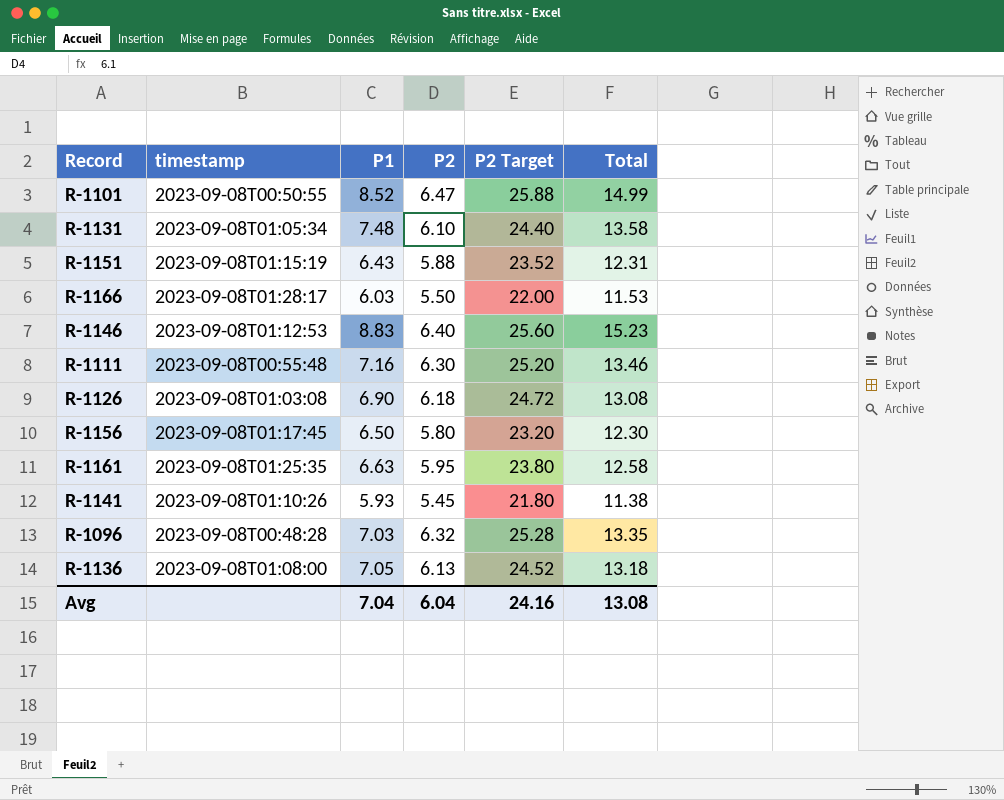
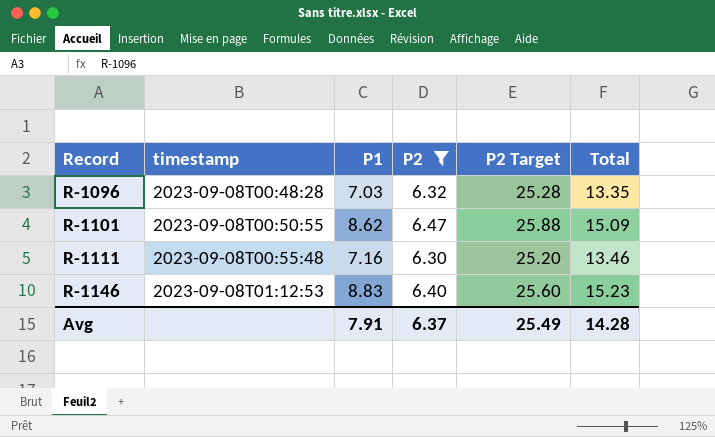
filter: none -> P2 >= 6.30
row order: none -> Record ascending
R-1101 | P1: 8.52 -> 8.62
R-1101 | Total: 14.99 -> 15.09
Avg | P1: 7.04 -> 7.91
Avg | P2: 6.04 -> 6.37
Avg | P2 Target: 24.16 -> 25.49
Avg | Total: 13.08 -> 14.28

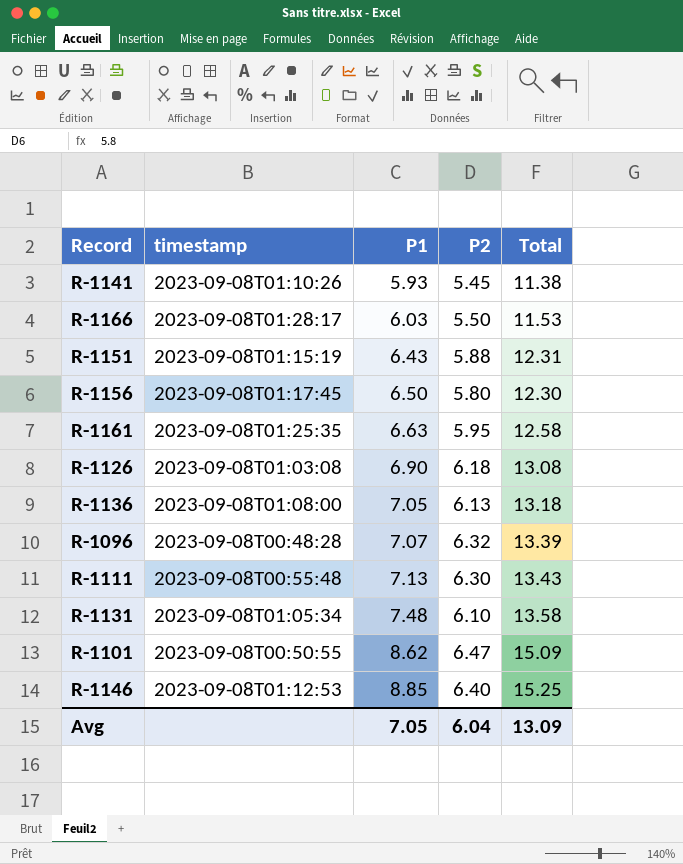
filter: P2 >= 6.30 -> none
row order: Record ascending -> P1 ascending
column P2 Target | formula: [P2] * 4 -> none
R-1096 | P1: 7.03 -> 7.07
R-1096 | Total: 13.35 -> 13.39
R-1111 | P1: 7.16 -> 7.13
R-1111 | Total: 13.46 -> 13.43
R-1146 | P1: 8.83 -> 8.85
R-1146 | Total: 15.23 -> 15.25
Avg | P1: 7.91 -> 7.05
Avg | P2: 6.37 -> 6.04
Avg | Total: 14.28 -> 13.09

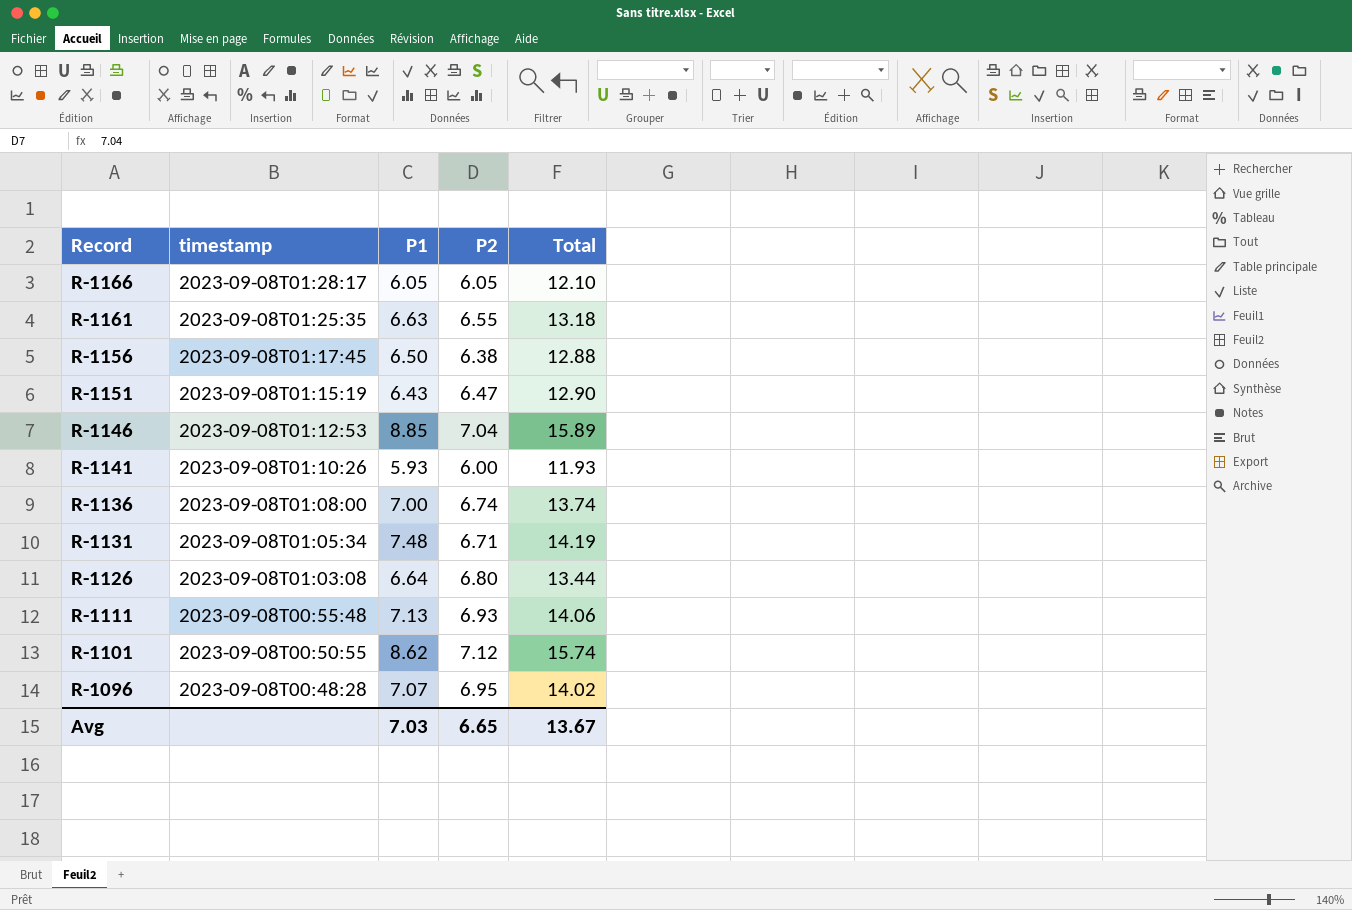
row order: P1 ascending -> Record descending
R-1166 | P1: 6.03 -> 6.05
R-1166 | P2: 5.50 -> 6.05
R-1166 | Total: 11.53 -> 12.10
R-1161 | P2: 5.95 -> 6.55
R-1161 | Total: 12.58 -> 13.18
R-1156 | P2: 5.80 -> 6.38
R-1156 | Total: 12.30 -> 12.88
R-1151 | P2: 5.88 -> 6.47
R-1151 | Total: 12.31 -> 12.90
R-1146 | P2: 6.40 -> 7.04
R-1146 | Total: 15.25 -> 15.89
R-1141 | P2: 5.45 -> 6.00
R-1141 | Total: 11.38 -> 11.93
R-1136 | P1: 7.05 -> 7.00
R-1136 | P2: 6.13 -> 6.74
R-1136 | Total: 13.18 -> 13.74
R-1131 | P2: 6.10 -> 6.71
R-1131 | Total: 13.58 -> 14.19
R-1126 | P1: 6.90 -> 6.64
R-1126 | P2: 6.18 -> 6.80
R-1126 | Total: 13.08 -> 13.44
R-1111 | P2: 6.30 -> 6.93
R-1111 | Total: 13.43 -> 14.06
R-1101 | P2: 6.47 -> 7.12
R-1101 | Total: 15.09 -> 15.74
R-1096 | P2: 6.32 -> 6.95
R-1096 | Total: 13.39 -> 14.02
Avg | P1: 7.05 -> 7.03
Avg | P2: 6.04 -> 6.65
Avg | Total: 13.09 -> 13.67

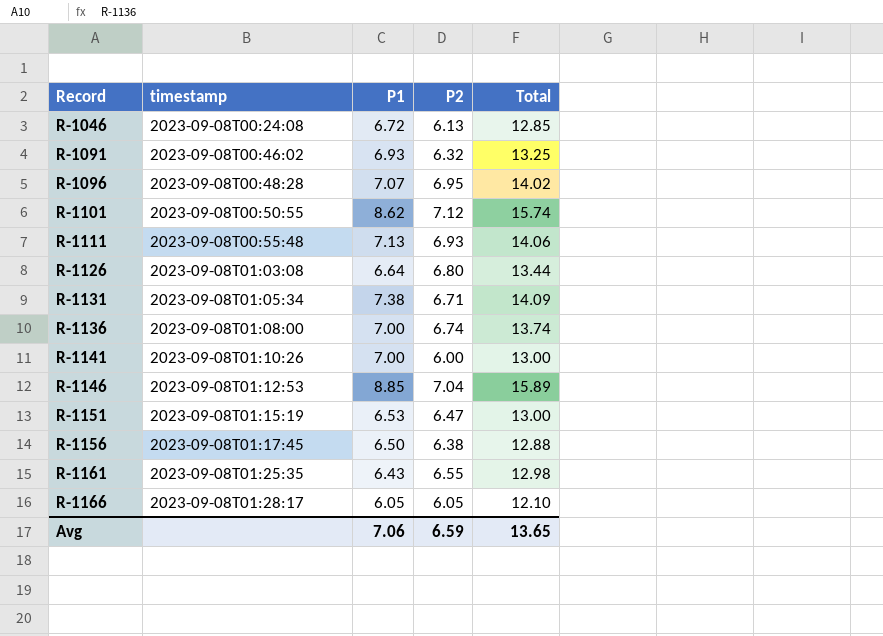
row order: Record descending -> Record ascending
row R-1046: none -> 2023-09-08T00:24:08 | 6.72 | 6.13 | 12.85
row R-1091: none -> 2023-09-08T00:46:02 | 6.93 | 6.32 | 13.25
R-1131 | P1: 7.48 -> 7.38
R-1131 | Total: 14.19 -> 14.09
R-1141 | P1: 5.93 -> 7.00
R-1141 | Total: 11.93 -> 13.00
R-1151 | P1: 6.43 -> 6.53
R-1151 | Total: 12.90 -> 13.00
R-1161 | P1: 6.63 -> 6.43
R-1161 | Total: 13.18 -> 12.98
Avg | P1: 7.03 -> 7.06
Avg | P2: 6.65 -> 6.59
Avg | Total: 13.67 -> 13.65

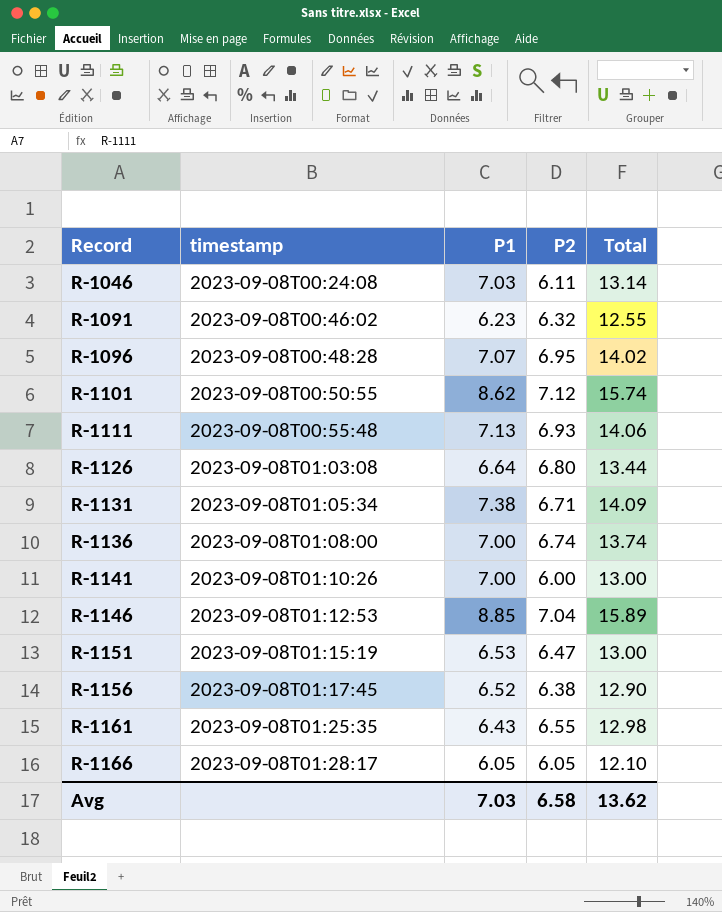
R-1046 | P1: 6.72 -> 7.03
R-1046 | P2: 6.13 -> 6.11
R-1046 | Total: 12.85 -> 13.14
R-1091 | P1: 6.93 -> 6.23
R-1091 | Total: 13.25 -> 12.55
R-1156 | P1: 6.50 -> 6.52
R-1156 | Total: 12.88 -> 12.90
Avg | P1: 7.06 -> 7.03
Avg | P2: 6.59 -> 6.58
Avg | Total: 13.65 -> 13.62

